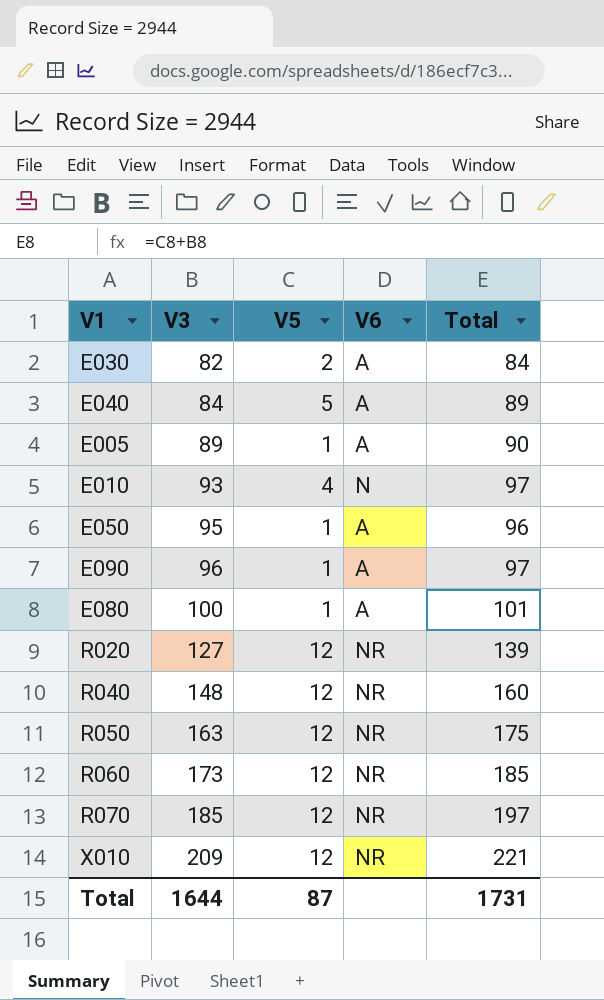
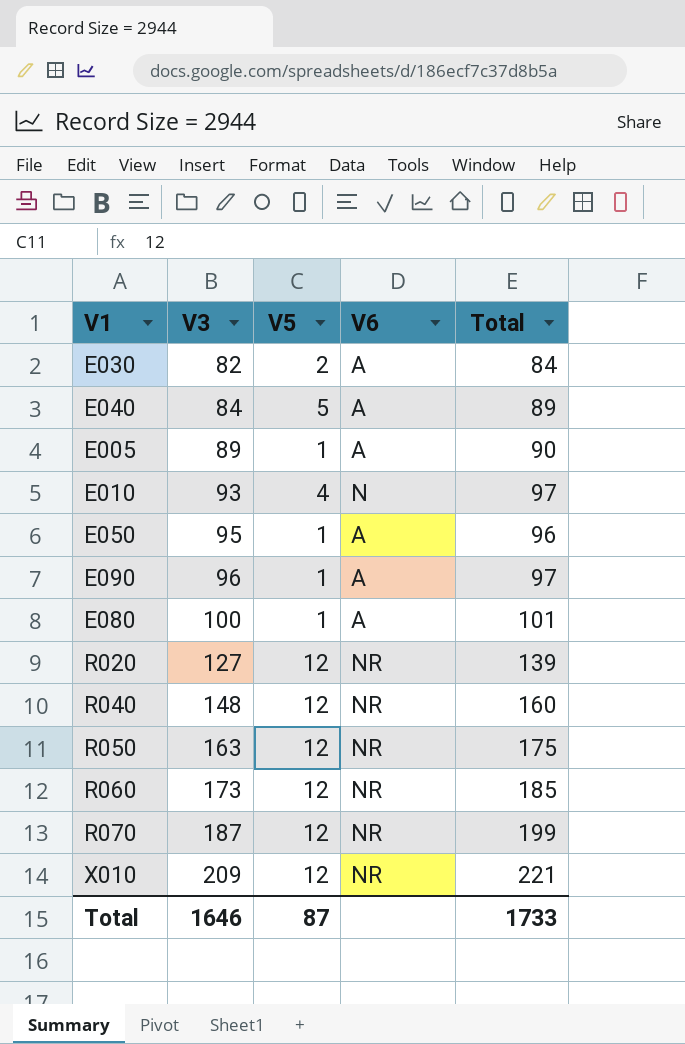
R070 | V3: 185 -> 187
R070 | Total: 197 -> 199
Total | V3: 1644 -> 1646
Total | Total: 1731 -> 1733

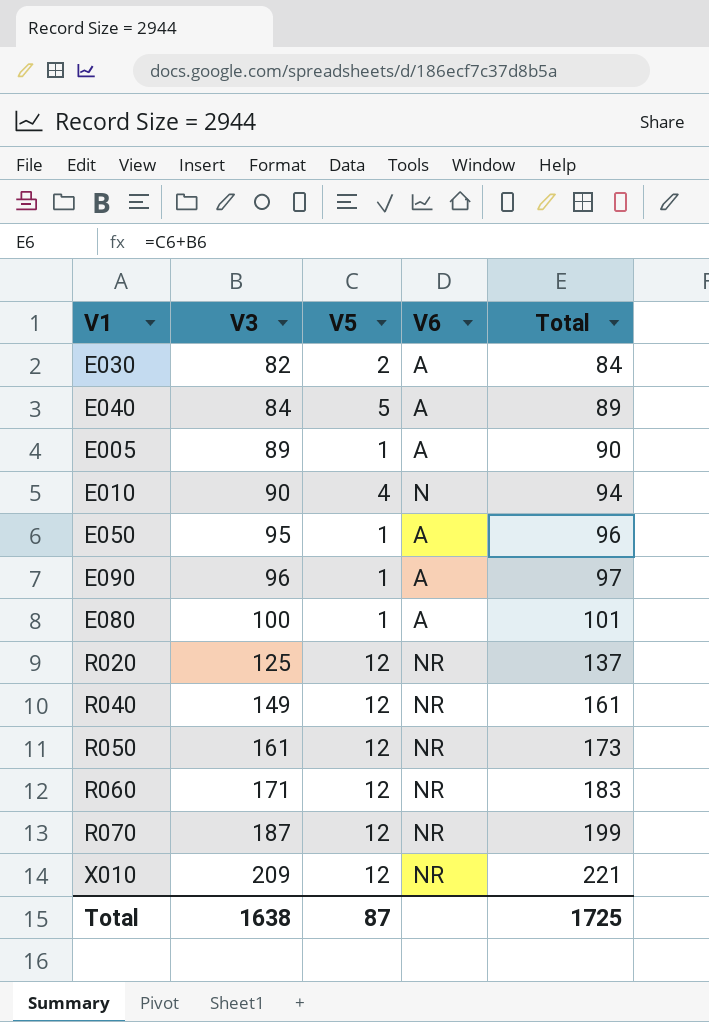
E010 | V3: 93 -> 90
E010 | Total: 97 -> 94
R020 | V3: 127 -> 125
R020 | Total: 139 -> 137
R040 | V3: 148 -> 149
R040 | Total: 160 -> 161
R050 | V3: 163 -> 161
R050 | Total: 175 -> 173
R060 | V3: 173 -> 171
R060 | Total: 185 -> 183
Total | V3: 1646 -> 1638
Total | Total: 1733 -> 1725

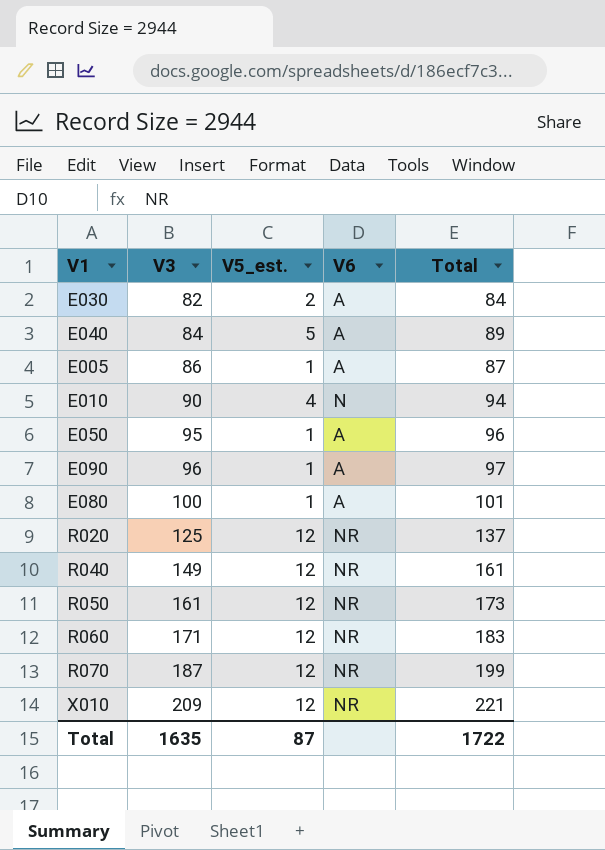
column name: V5 -> V5_est.
E005 | V3: 89 -> 86
E005 | Total: 90 -> 87
Total | V3: 1638 -> 1635
Total | Total: 1725 -> 1722

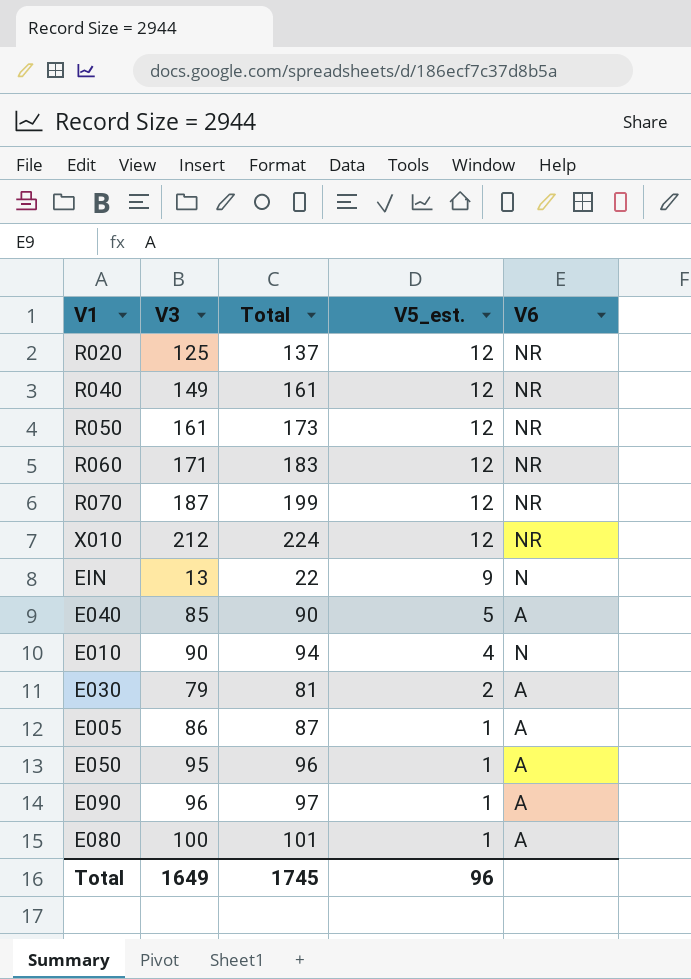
row order: V3 ascending -> V5_est. descending
column Total | position: 5 -> 3
X010 | V3: 209 -> 212
X010 | Total: 221 -> 224
row EIN: none -> 13 | 22 | 9 | N
E040 | V3: 84 -> 85
E040 | Total: 89 -> 90
E030 | V3: 82 -> 79
E030 | Total: 84 -> 81
Total | V3: 1635 -> 1649
Total | Total: 1722 -> 1745
Total | V5_est.: 87 -> 96

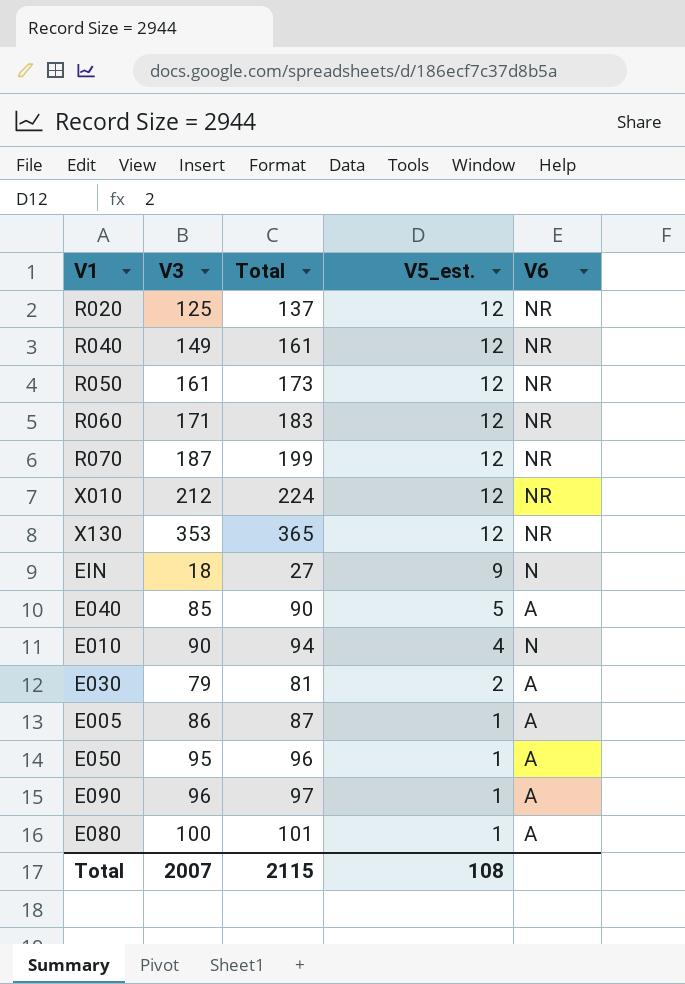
row X130: none -> 353 | 365 | 12 | NR
EIN | V3: 13 -> 18
EIN | Total: 22 -> 27
Total | V3: 1649 -> 2007
Total | Total: 1745 -> 2115
Total | V5_est.: 96 -> 108

